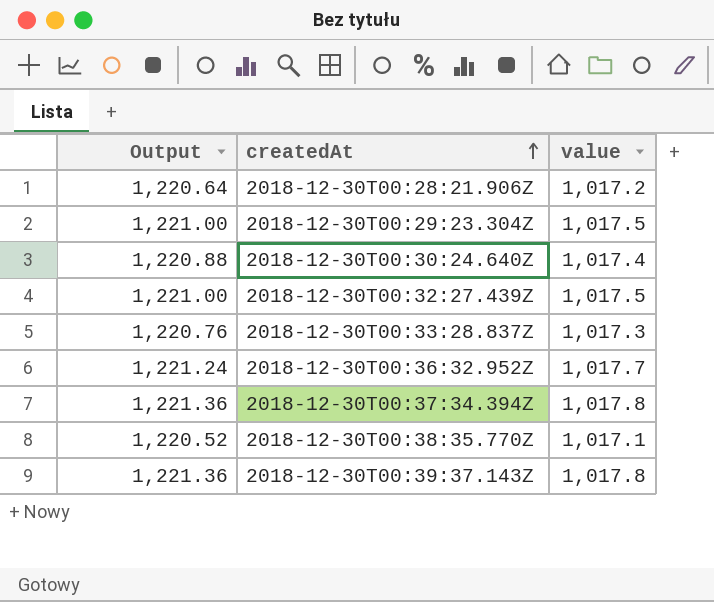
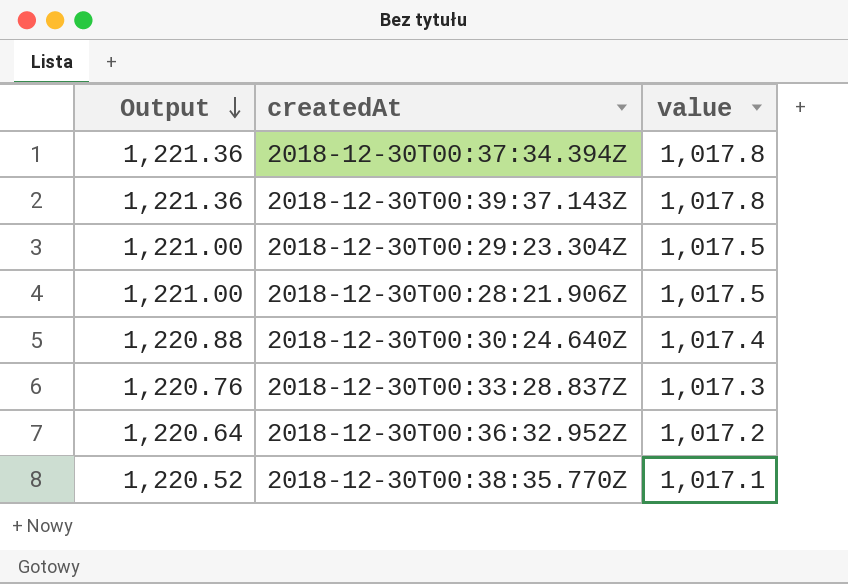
row order: createdAt ascending -> Output descending
row 2018-12-30T00:32:27.439Z: 1,221.00 | 1,017.5 -> none
2018-12-30T00:28:21.906Z | Output: 1,220.64 -> 1,221.00
2018-12-30T00:28:21.906Z | value: 1,017.2 -> 1,017.5
2018-12-30T00:36:32.952Z | Output: 1,221.24 -> 1,220.64
2018-12-30T00:36:32.952Z | value: 1,017.7 -> 1,017.2

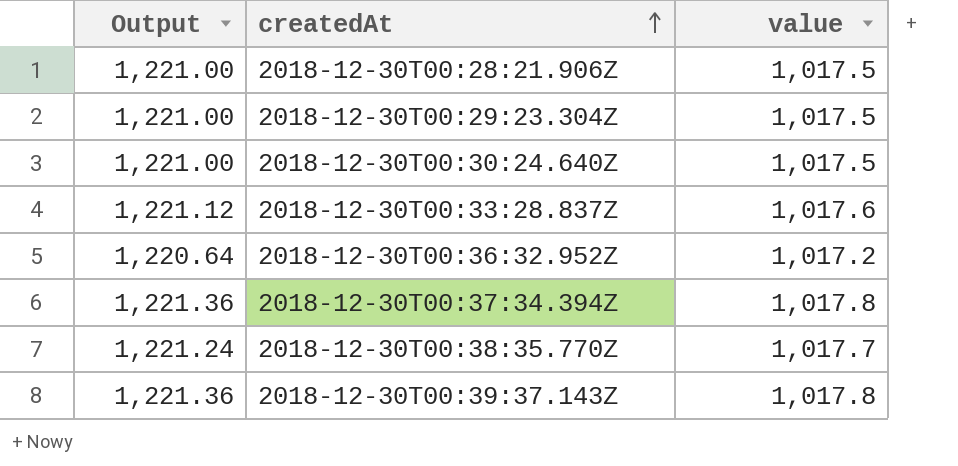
row order: Output descending -> createdAt ascending
2018-12-30T00:30:24.640Z | Output: 1,220.88 -> 1,221.00
2018-12-30T00:30:24.640Z | value: 1,017.4 -> 1,017.5
2018-12-30T00:33:28.837Z | Output: 1,220.76 -> 1,221.12
2018-12-30T00:33:28.837Z | value: 1,017.3 -> 1,017.6
2018-12-30T00:38:35.770Z | Output: 1,220.52 -> 1,221.24
2018-12-30T00:38:35.770Z | value: 1,017.1 -> 1,017.7

